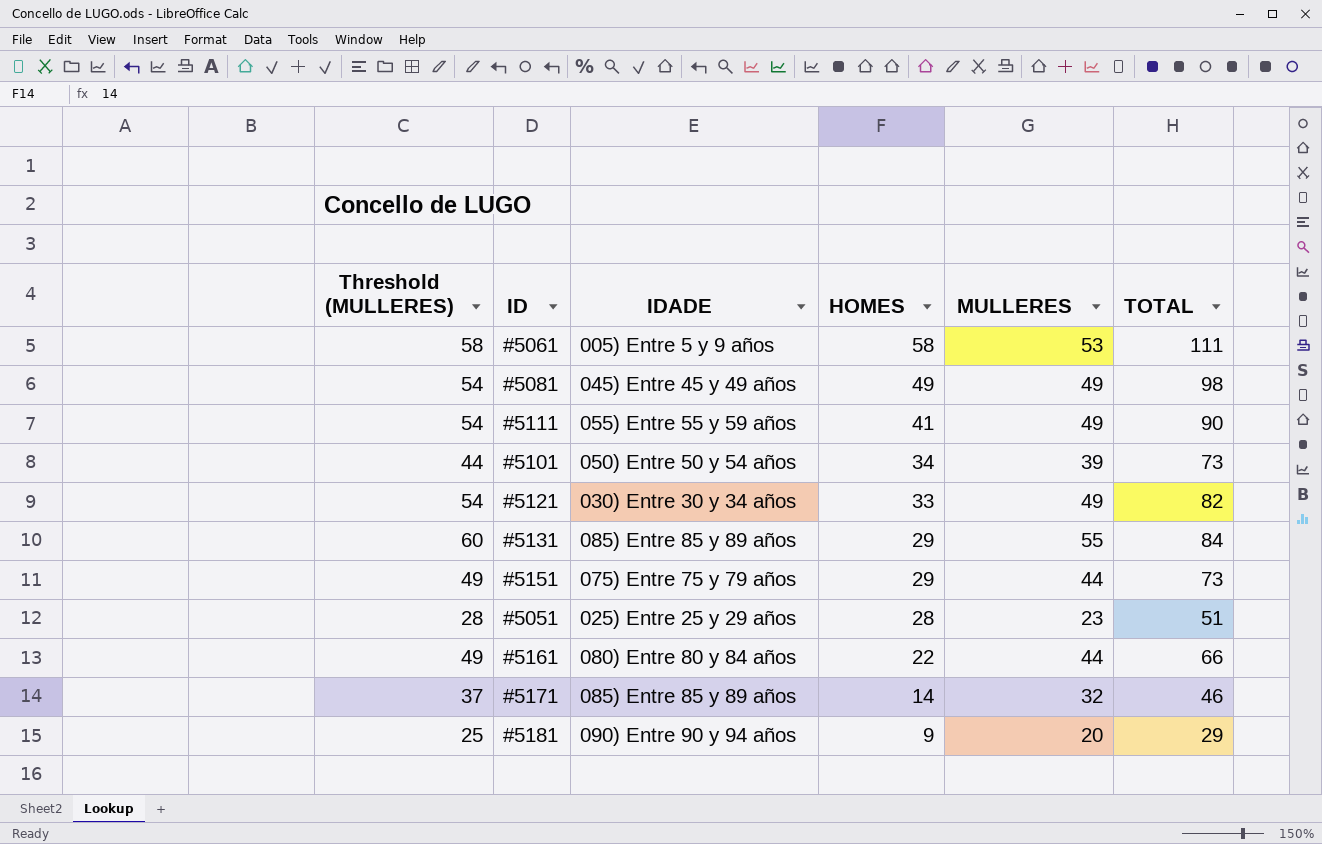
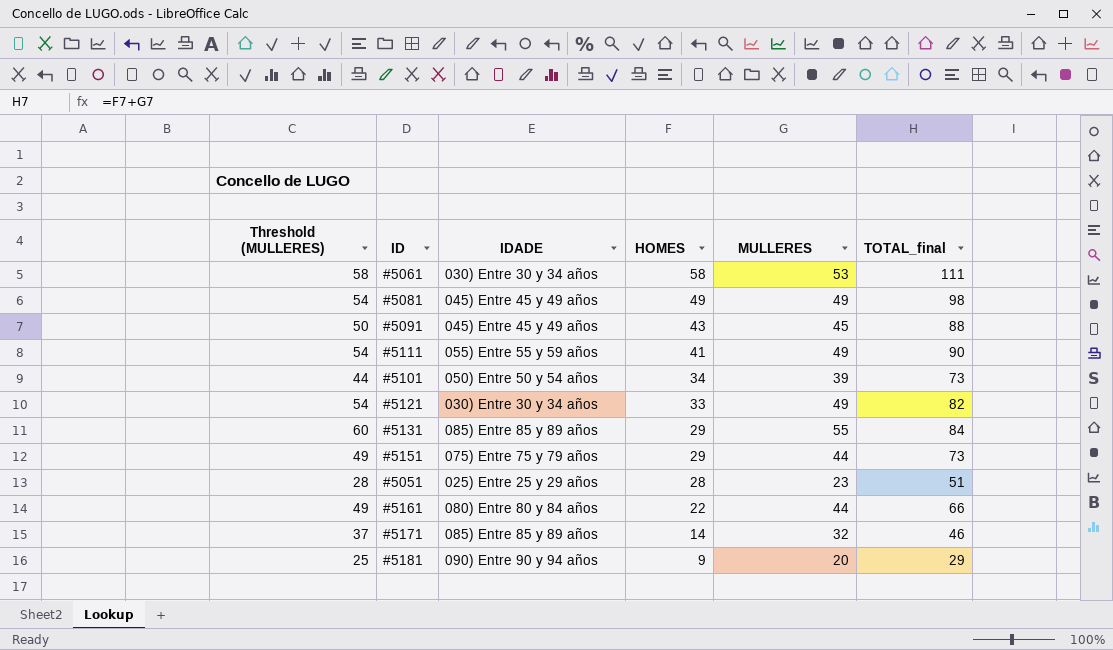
column name: TOTAL -> TOTAL_final
#5061 | IDADE: 005) Entre 5 y 9 años -> 030) Entre 30 y 34 años
row #5091: none -> 50 | 045) Entre 45 y 49 años | 43 | 45 | 88

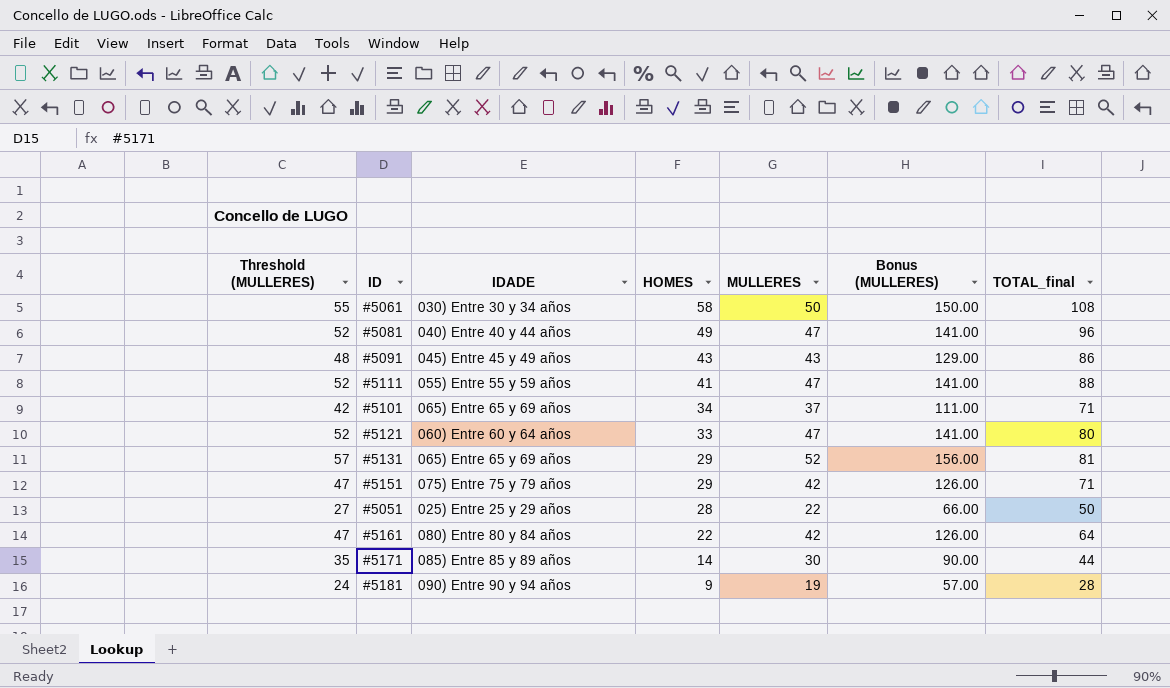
column Bonus (MULLERES) | formula: none -> [MULLERES] * 3
#5061 | Threshold (MULLERES): 58 -> 55
#5061 | MULLERES: 53 -> 50
#5061 | TOTAL_final: 111 -> 108
#5081 | Threshold (MULLERES): 54 -> 52
#5081 | IDADE: 045) Entre 45 y 49 años -> 040) Entre 40 y 44 años
#5081 | MULLERES: 49 -> 47
#5081 | TOTAL_final: 98 -> 96
#5091 | Threshold (MULLERES): 50 -> 48
#5091 | MULLERES: 45 -> 43
#5091 | TOTAL_final: 88 -> 86
#5111 | Threshold (MULLERES): 54 -> 52
#5111 | MULLERES: 49 -> 47
#5111 | TOTAL_final: 90 -> 88
#5101 | Threshold (MULLERES): 44 -> 42
#5101 | IDADE: 050) Entre 50 y 54 años -> 065) Entre 65 y 69 años
#5101 | MULLERES: 39 -> 37
#5101 | TOTAL_final: 73 -> 71
#5121 | Threshold (MULLERES): 54 -> 52
#5121 | IDADE: 030) Entre 30 y 34 años -> 060) Entre 60 y 64 años
#5121 | MULLERES: 49 -> 47
#5121 | TOTAL_final: 82 -> 80
#5131 | Threshold (MULLERES): 60 -> 57
#5131 | IDADE: 085) Entre 85 y 89 años -> 065) Entre 65 y 69 años
#5131 | MULLERES: 55 -> 52
#5131 | TOTAL_final: 84 -> 81
#5151 | Threshold (MULLERES): 49 -> 47
#5151 | MULLERES: 44 -> 42
#5151 | TOTAL_final: 73 -> 71
#5051 | Threshold (MULLERES): 28 -> 27
#5051 | MULLERES: 23 -> 22
#5051 | TOTAL_final: 51 -> 50
#5161 | Threshold (MULLERES): 49 -> 47
#5161 | MULLERES: 44 -> 42
#5161 | TOTAL_final: 66 -> 64
#5171 | Threshold (MULLERES): 37 -> 35
#5171 | MULLERES: 32 -> 30
#5171 | TOTAL_final: 46 -> 44
#5181 | Threshold (MULLERES): 25 -> 24
#5181 | MULLERES: 20 -> 19
#5181 | TOTAL_final: 29 -> 28

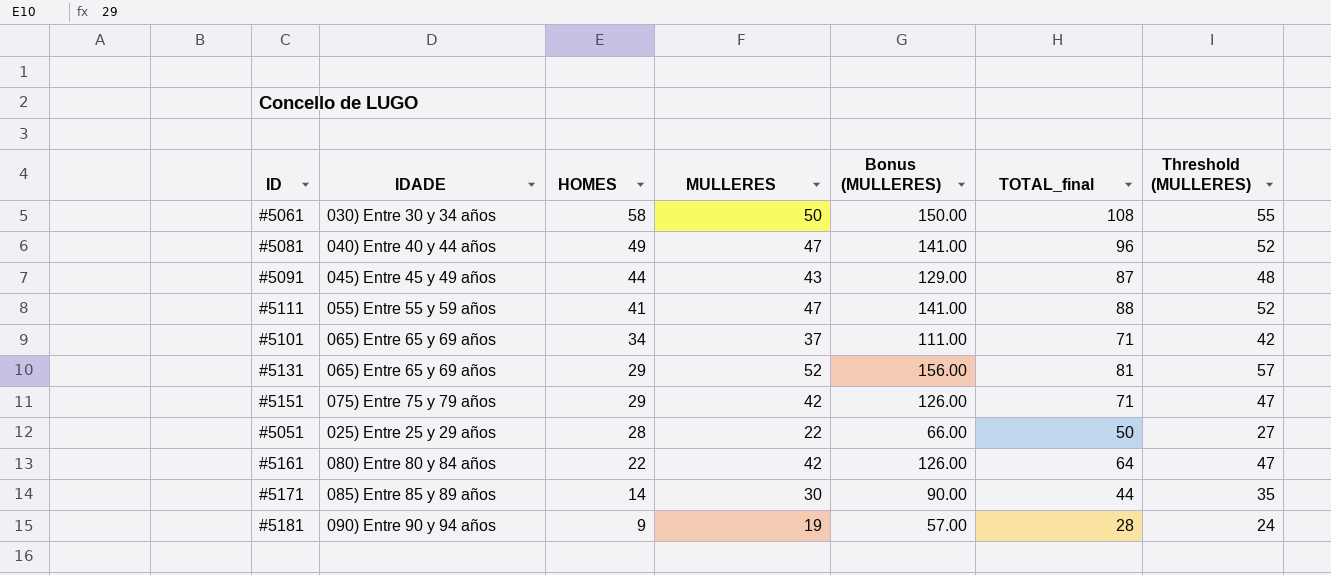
column Threshold (MULLERES) | position: 1 -> 7
row #5121: 52 | 060) Entre 60 y 64 años | 33 | 47 | 141.00 | 80 -> none
#5091 | HOMES: 43 -> 44
#5091 | TOTAL_final: 86 -> 87

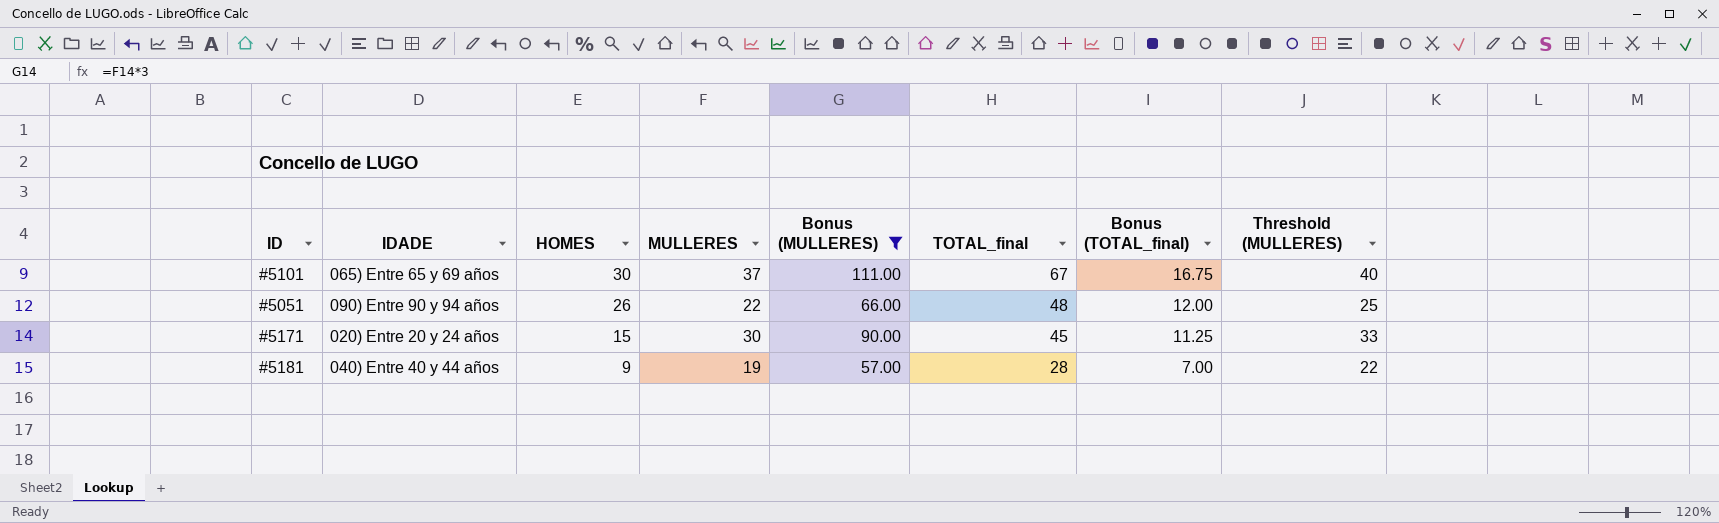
filter: none -> Bonus (MULLERES) <= 111.00
column Bonus (TOTAL_final) | formula: none -> [TOTAL_final] * 0.25
column Threshold (MULLERES) | formula: [MULLERES] + 5 -> [MULLERES] + 3
#5101 | HOMES: 34 -> 30
#5101 | TOTAL_final: 71 -> 67
#5051 | IDADE: 025) Entre 25 y 29 años -> 090) Entre 90 y 94 años
#5051 | HOMES: 28 -> 26
#5051 | TOTAL_final: 50 -> 48
#5171 | IDADE: 085) Entre 85 y 89 años -> 020) Entre 20 y 24 años
#5171 | HOMES: 14 -> 15
#5171 | TOTAL_final: 44 -> 45
#5181 | IDADE: 090) Entre 90 y 94 años -> 040) Entre 40 y 44 años

